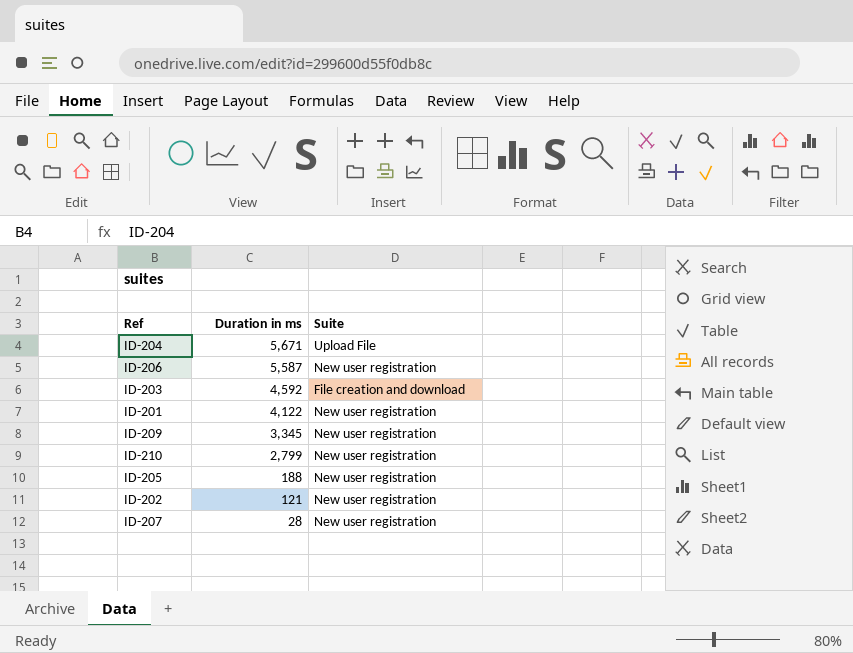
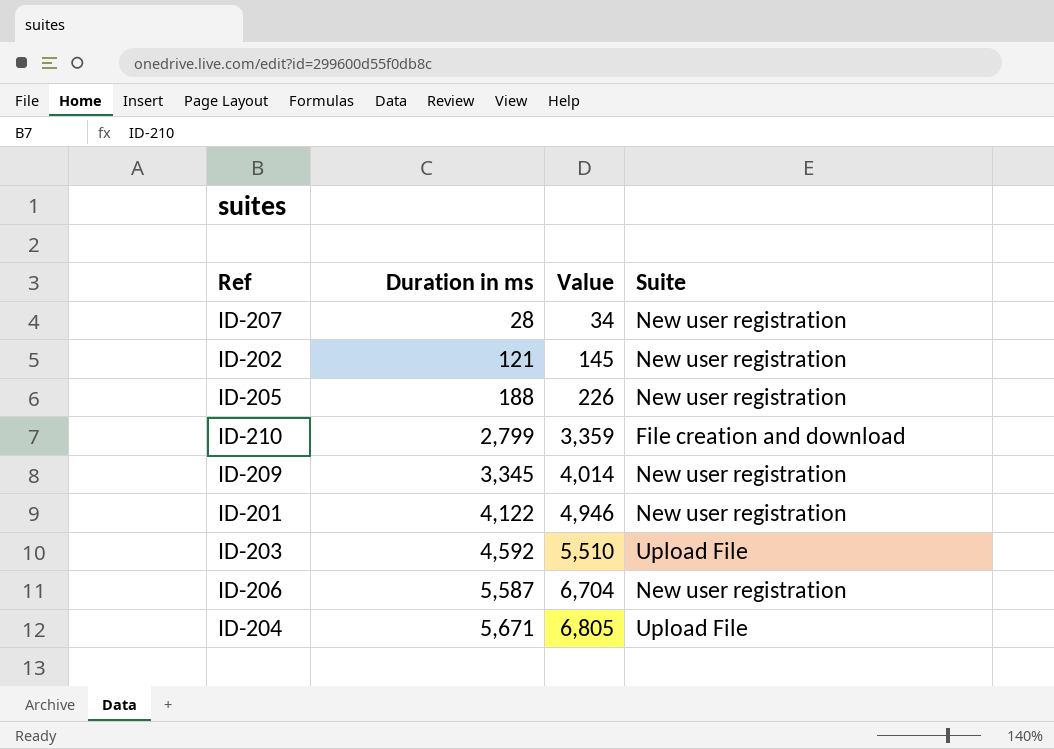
row order: Duration in ms descending -> Duration in ms ascending
column Value | formula: none -> [Duration in ms] * 1.2
ID-210 | Suite: New user registration -> File creation and download
ID-203 | Suite: File creation and download -> Upload File

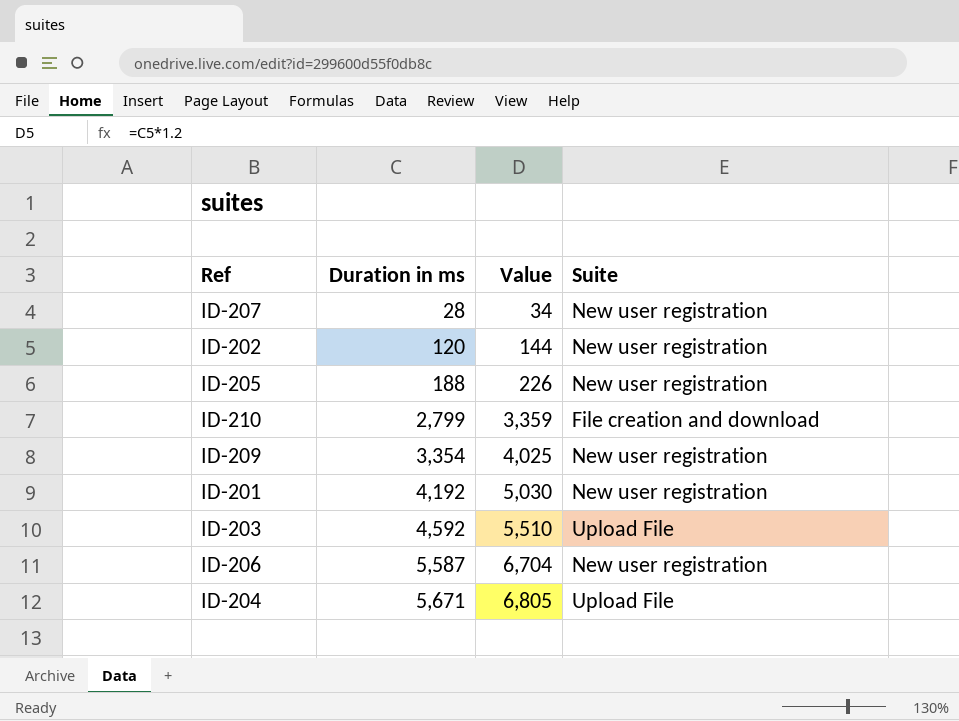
ID-202 | Duration in ms: 121 -> 120
ID-202 | Value: 145 -> 144
ID-209 | Duration in ms: 3,345 -> 3,354
ID-209 | Value: 4,014 -> 4,025
ID-201 | Duration in ms: 4,122 -> 4,192
ID-201 | Value: 4,946 -> 5,030

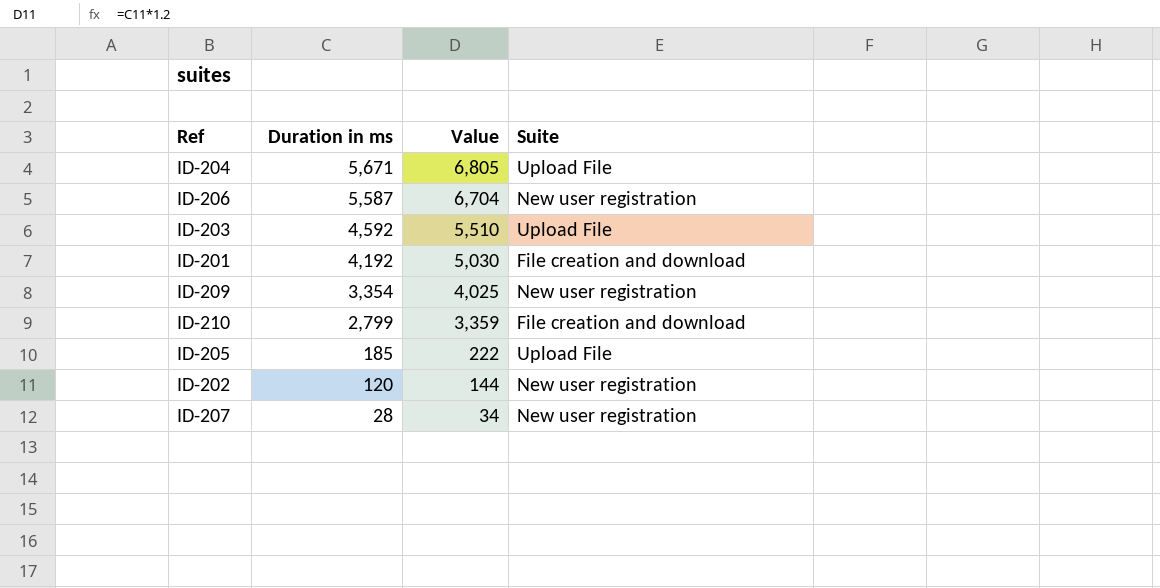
row order: Duration in ms ascending -> Duration in ms descending
ID-201 | Suite: New user registration -> File creation and download
ID-205 | Duration in ms: 188 -> 185
ID-205 | Value: 226 -> 222
ID-205 | Suite: New user registration -> Upload File

